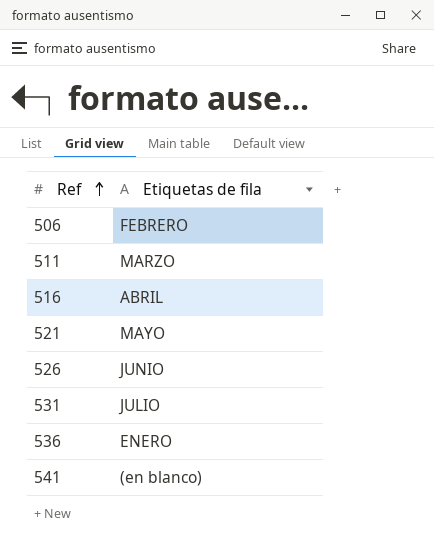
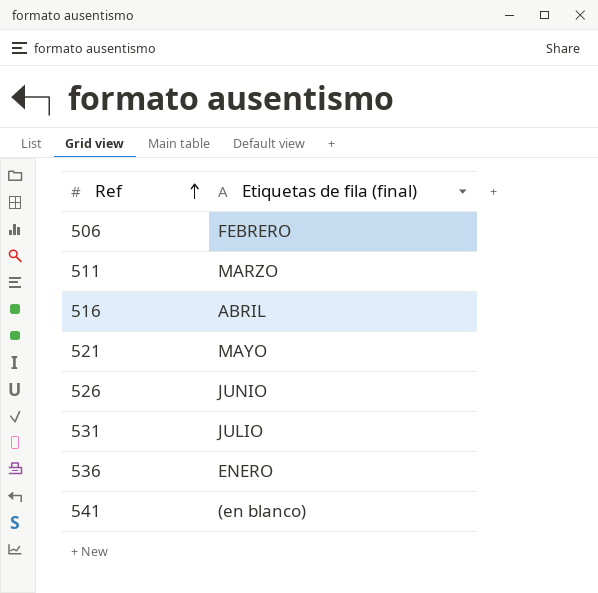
column name: Etiquetas de fila -> Etiquetas de fila (final)

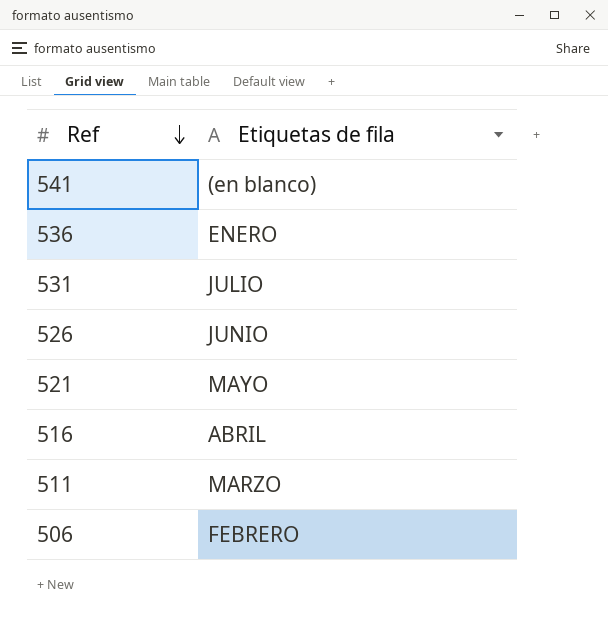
row order: Ref ascending -> Ref descending
column name: Etiquetas de fila (final) -> Etiquetas de fila

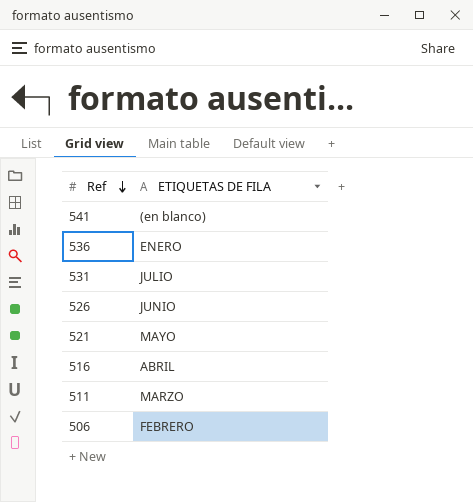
column name: Etiquetas de fila -> ETIQUETAS DE FILA

